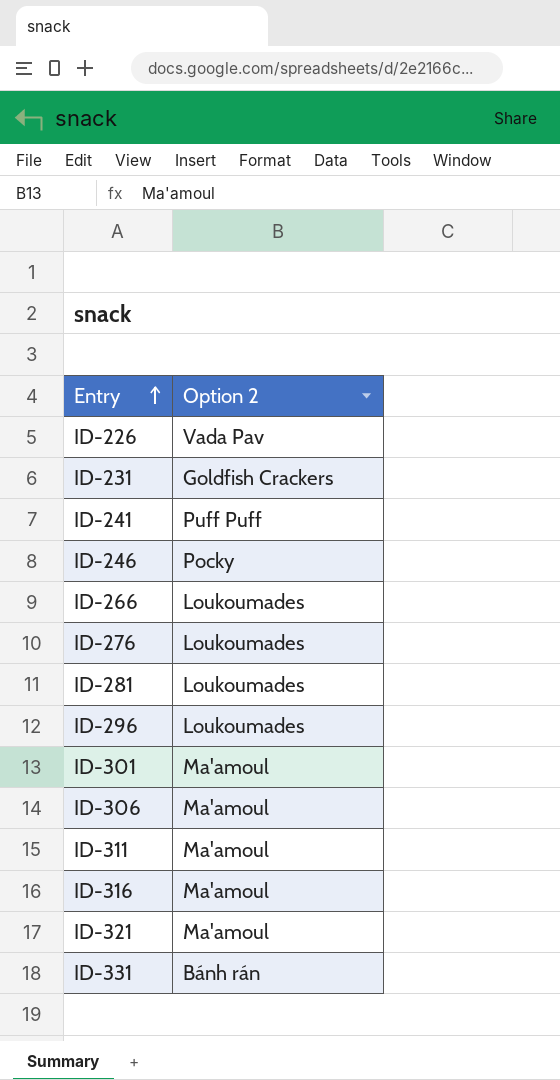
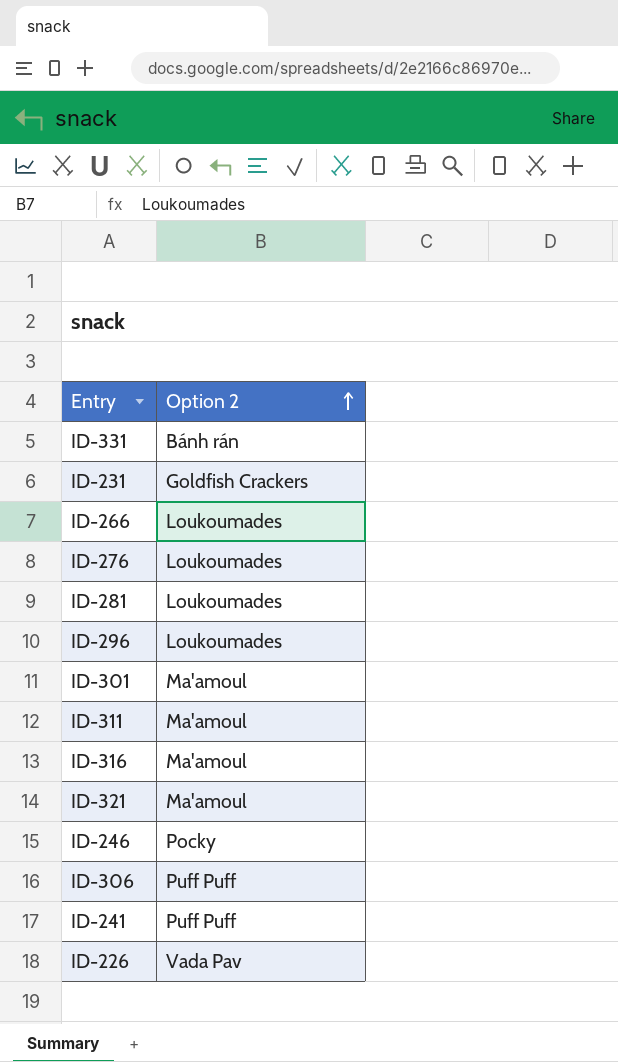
row order: Entry ascending -> Option 2 ascending
ID-306 | Option 2: Ma'amoul -> Puff Puff

